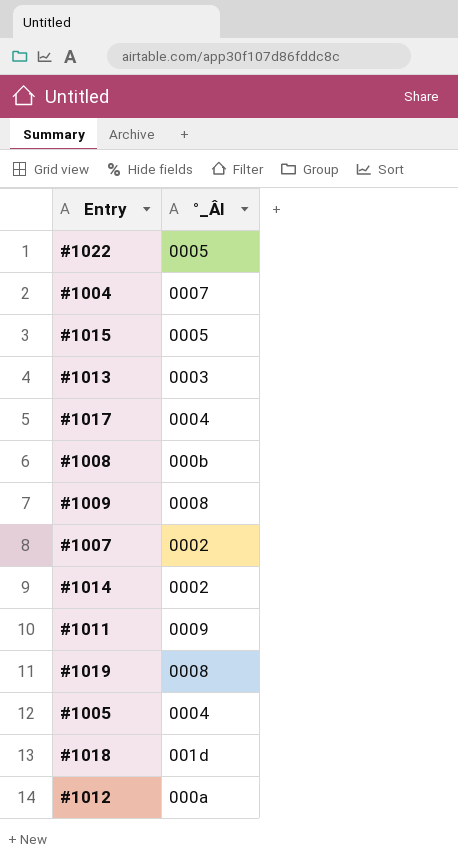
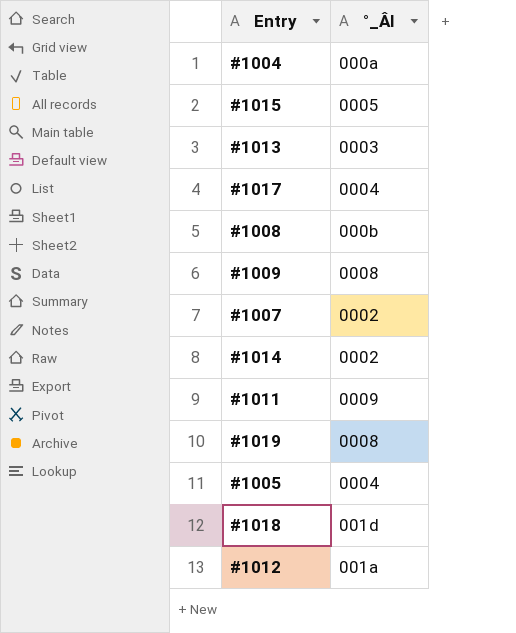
row #1022: 0005 -> none
#1004 | °_ÂI: 0007 -> 000a
#1012 | °_ÂI: 000a -> 001a

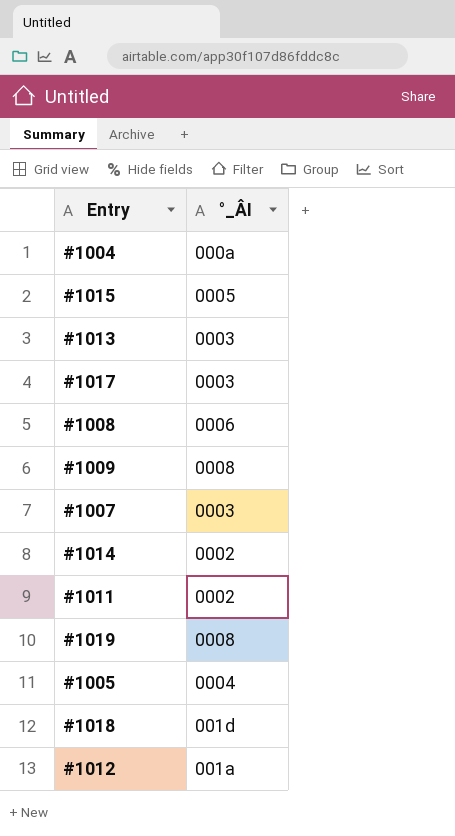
#1017 | °_ÂI: 0004 -> 0003
#1008 | °_ÂI: 000b -> 0006
#1007 | °_ÂI: 0002 -> 0003
#1011 | °_ÂI: 0009 -> 0002

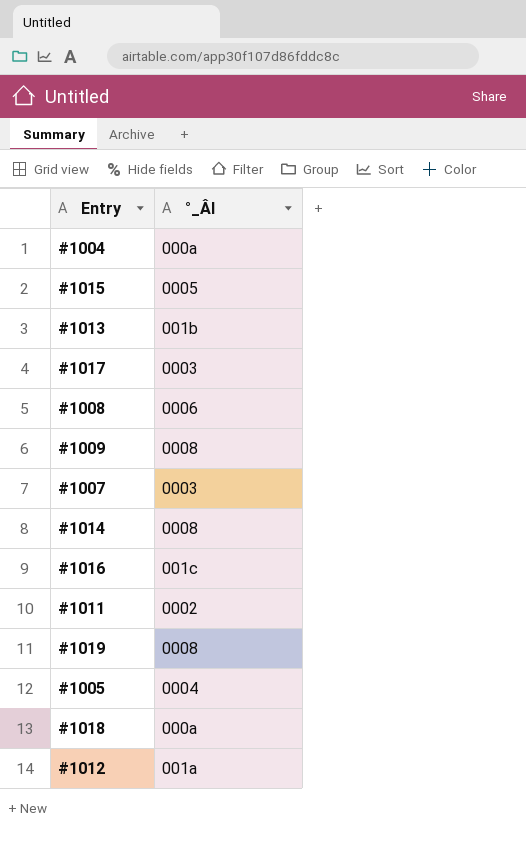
#1013 | °_ÂI: 0003 -> 001b
#1014 | °_ÂI: 0002 -> 0008
row #1016: none -> 001c
#1018 | °_ÂI: 001d -> 000a

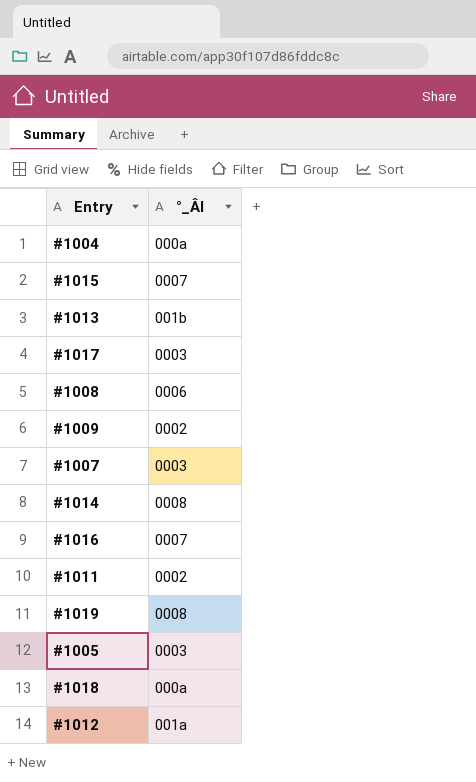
#1015 | °_ÂI: 0005 -> 0007
#1009 | °_ÂI: 0008 -> 0002
#1016 | °_ÂI: 001c -> 0007
#1005 | °_ÂI: 0004 -> 0003

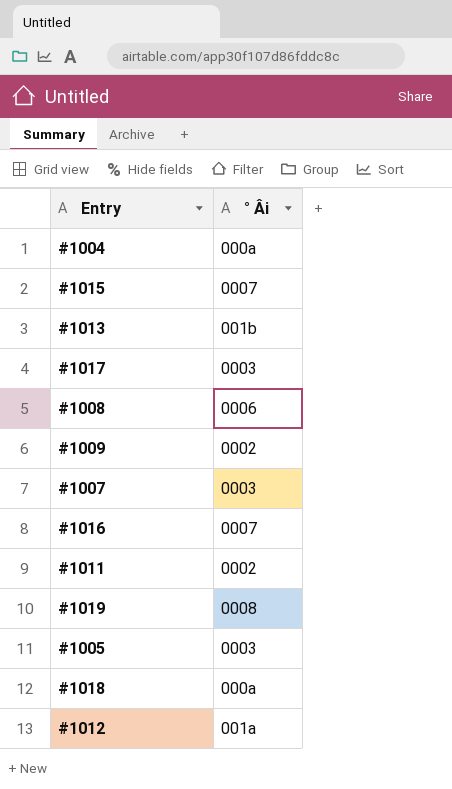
column name: °_ÂI -> ° Âi
row #1014: 0008 -> none

